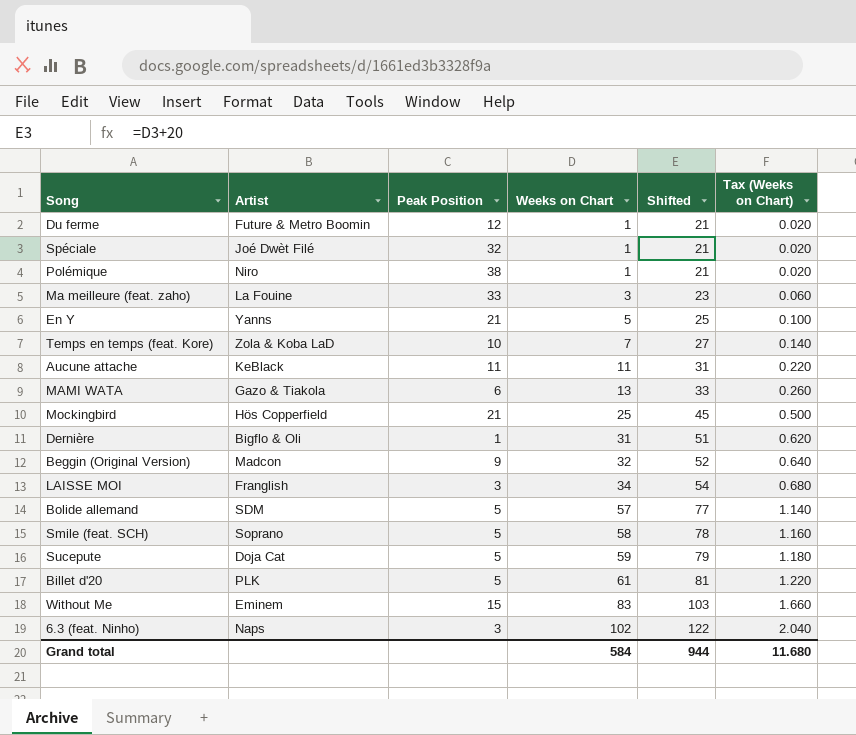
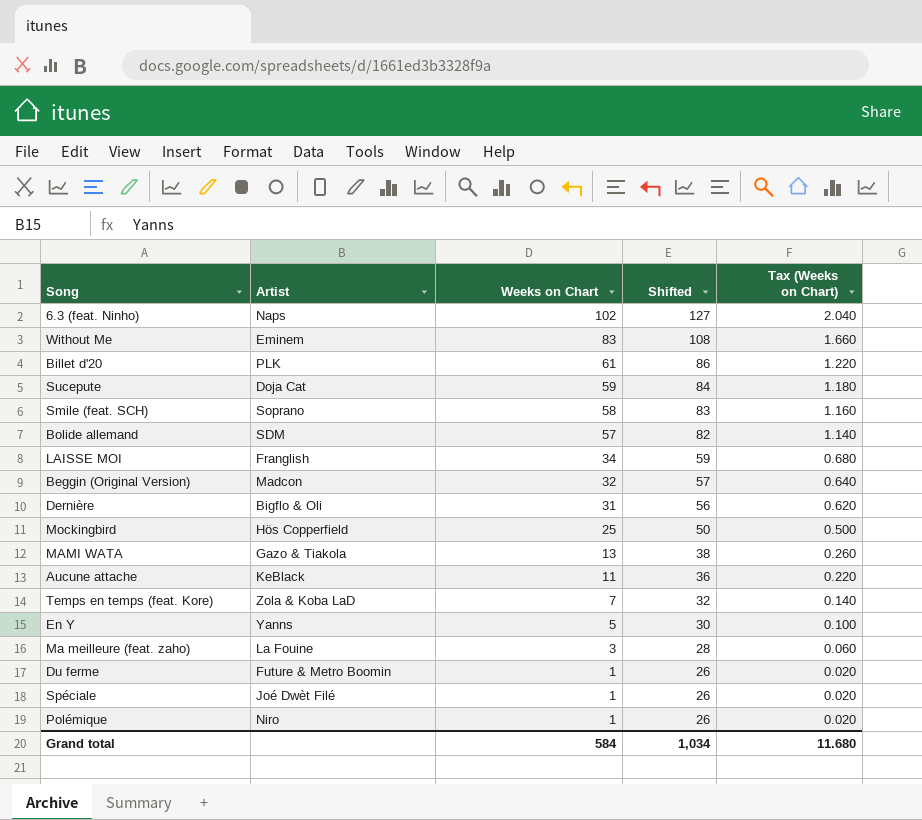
row order: Weeks on Chart ascending -> Weeks on Chart descending
column Peak Position | position: 3 -> none
column Shifted | formula: [Weeks on Chart] + 20 -> [Weeks on Chart] + 25
Grand total | Shifted: 944 -> 1,034

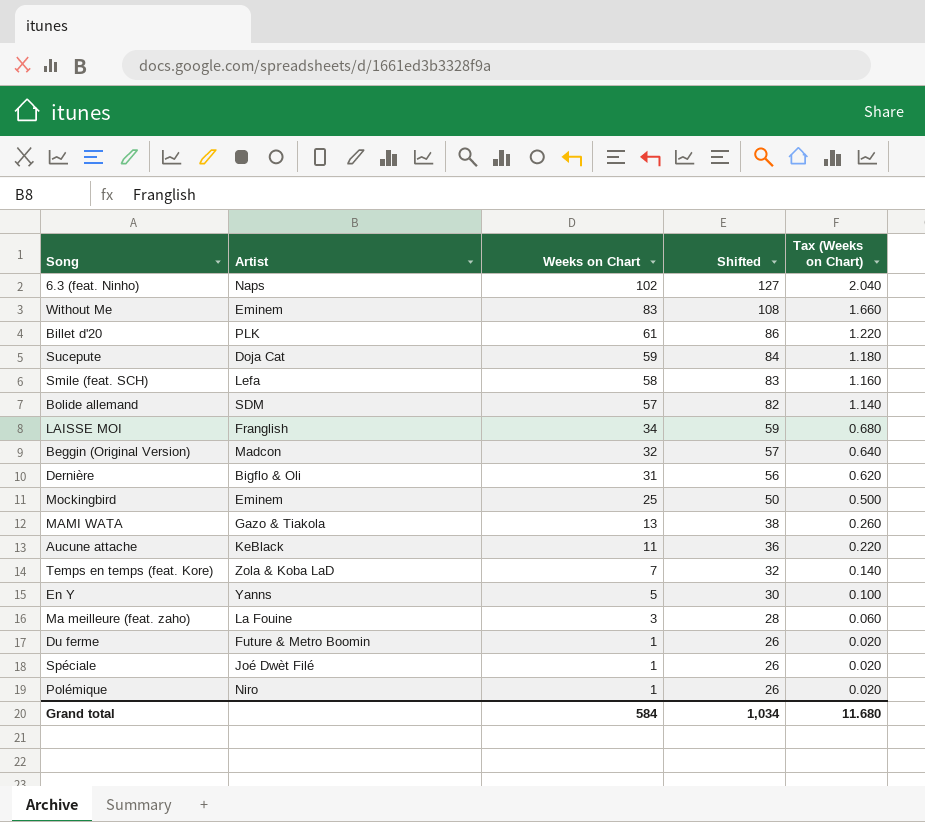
Smile (feat. SCH) | Artist: Soprano -> Lefa
Mockingbird | Artist: Hös Copperfield -> Eminem

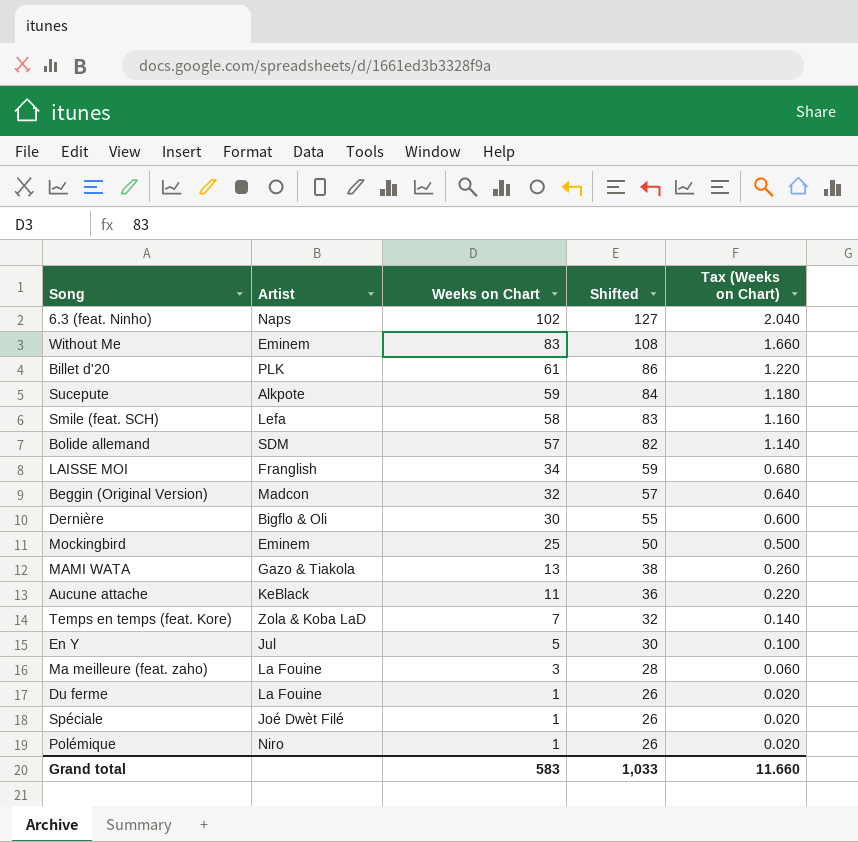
Sucepute | Artist: Doja Cat -> Alkpote
Dernière | Weeks on Chart: 31 -> 30
Dernière | Shifted: 56 -> 55
Dernière | Tax (Weeks on Chart): 0.620 -> 0.600
En Y | Artist: Yanns -> Jul
Du ferme | Artist: Future & Metro Boomin -> La Fouine
Grand total | Weeks on Chart: 584 -> 583
Grand total | Shifted: 1,034 -> 1,033
Grand total | Tax (Weeks on Chart): 11.680 -> 11.660

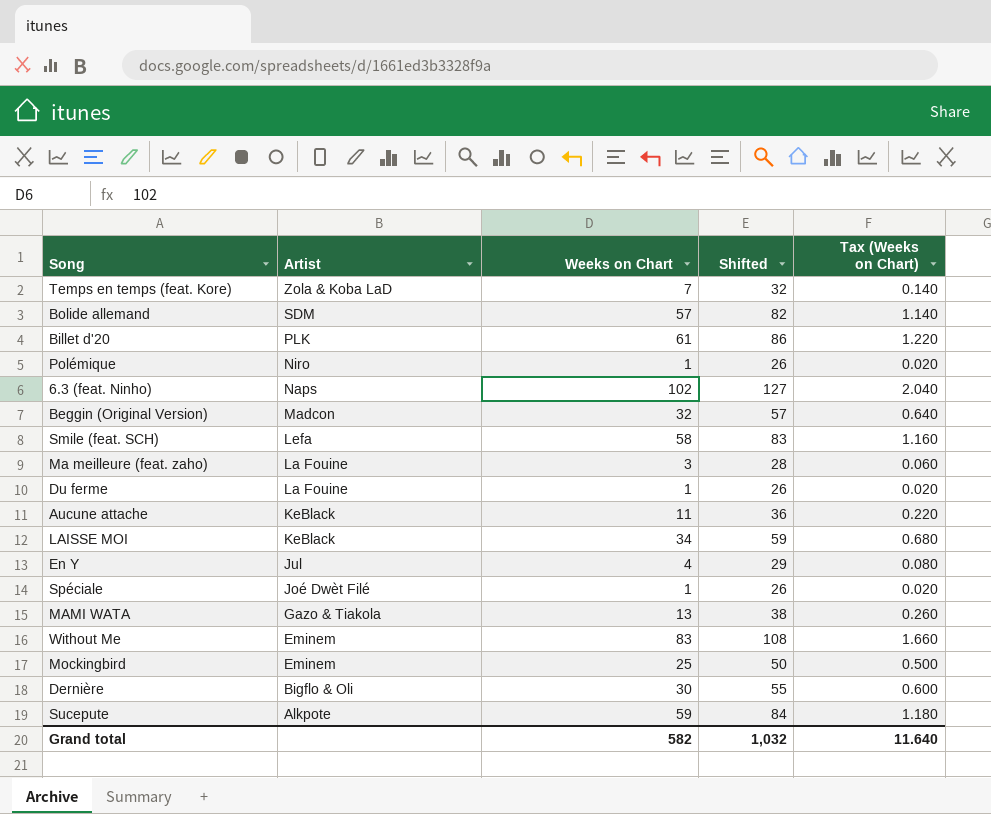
row order: Weeks on Chart descending -> Artist descending
LAISSE MOI | Artist: Franglish -> KeBlack
En Y | Weeks on Chart: 5 -> 4
En Y | Shifted: 30 -> 29
En Y | Tax (Weeks on Chart): 0.100 -> 0.080
Grand total | Weeks on Chart: 583 -> 582
Grand total | Shifted: 1,033 -> 1,032
Grand total | Tax (Weeks on Chart): 11.660 -> 11.640

